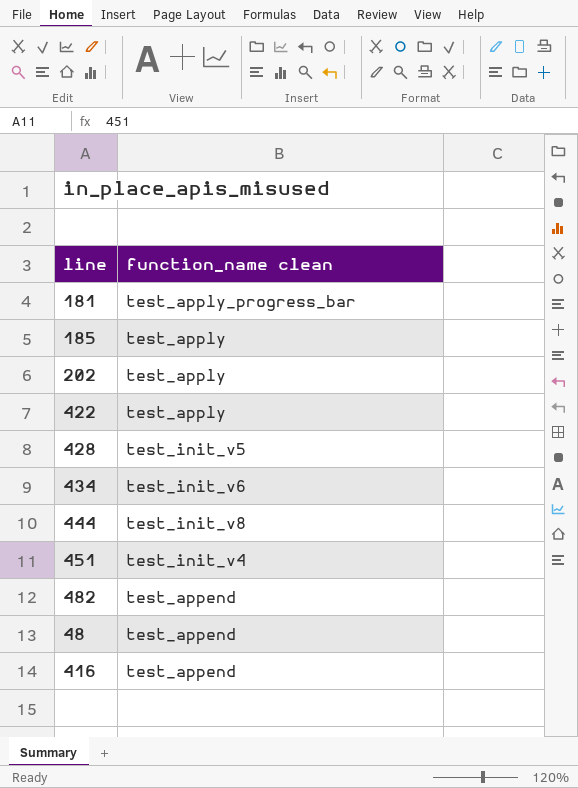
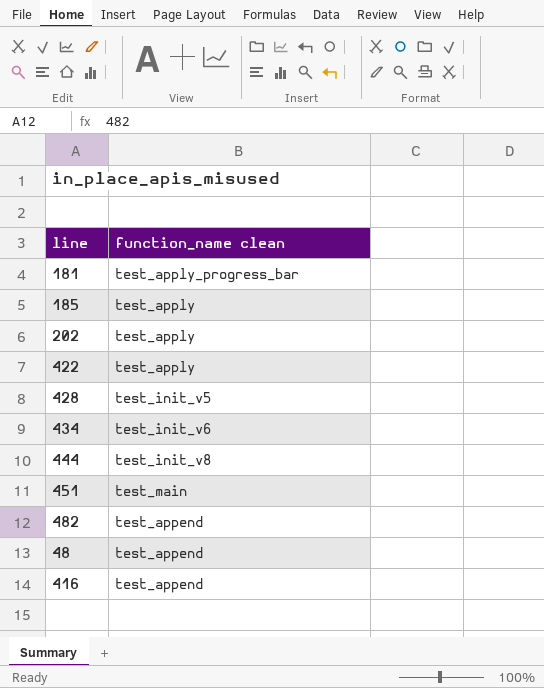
451 | function_name clean: test_init_v4 -> test_main

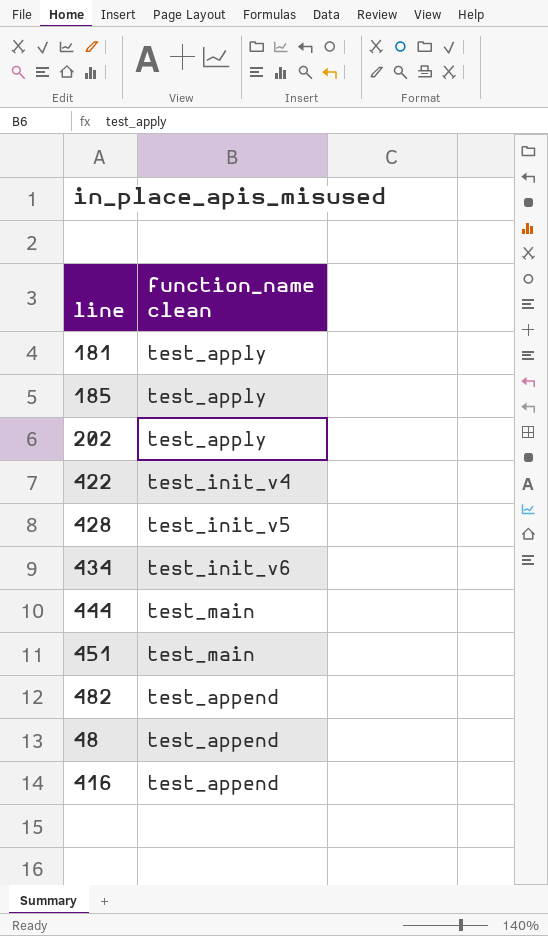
181 | function_name clean: test_apply_progress_bar -> test_apply
422 | function_name clean: test_apply -> test_init_v4
444 | function_name clean: test_init_v8 -> test_main

